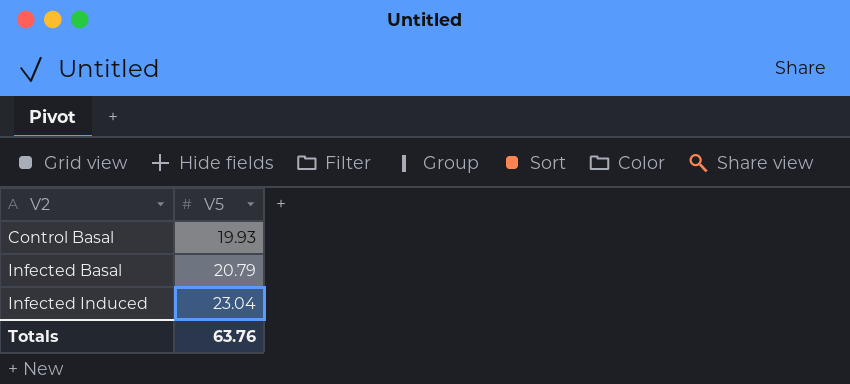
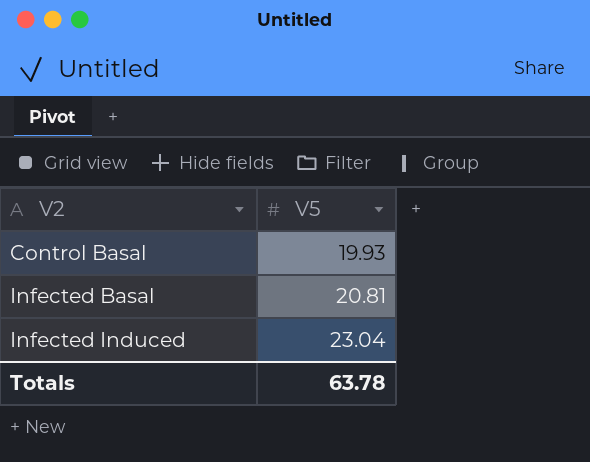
Infected Basal | V5: 20.79 -> 20.81
Totals | V5: 63.76 -> 63.78

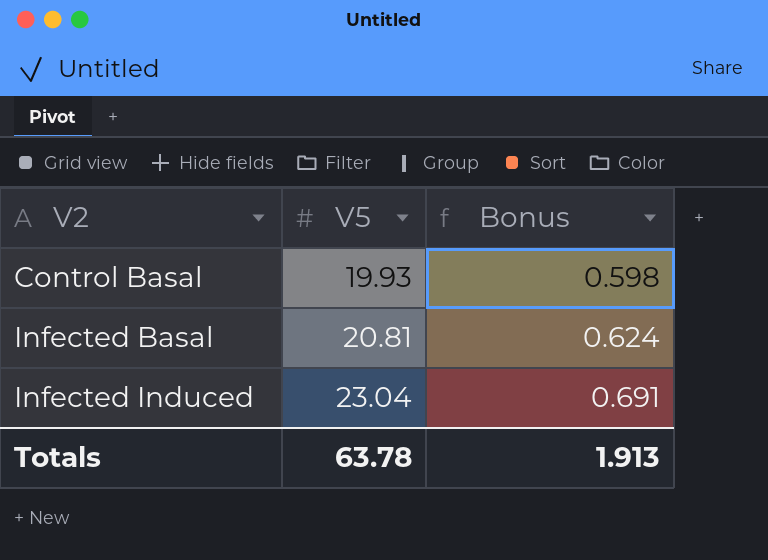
column Bonus | formula: none -> [V5] * 0.03

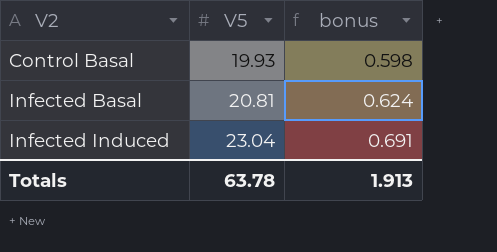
column name: Bonus -> bonus

